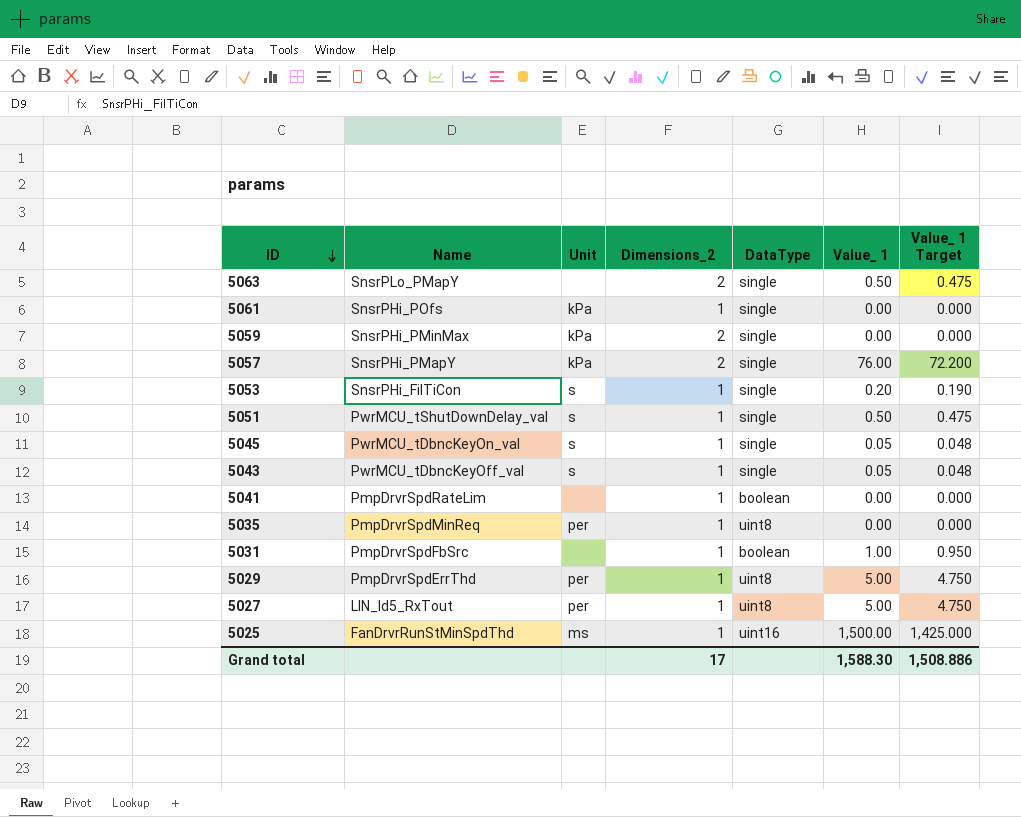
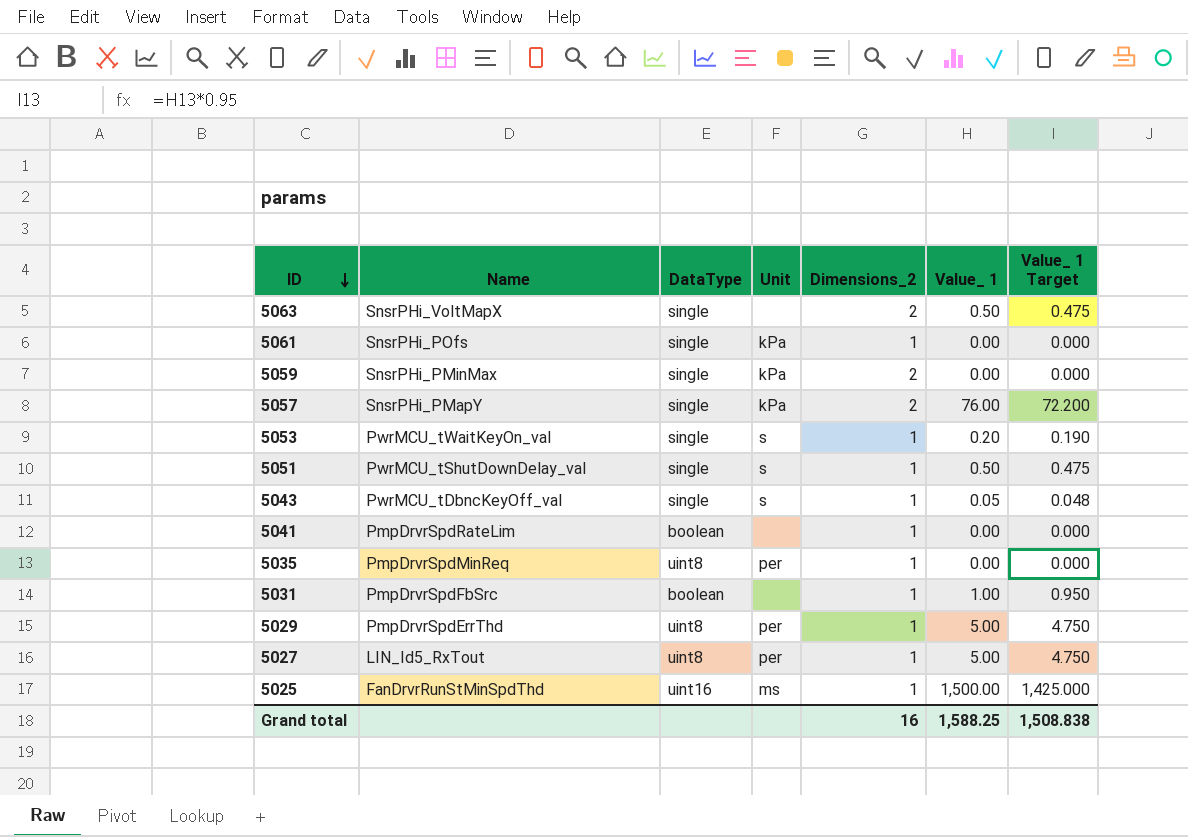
column DataType | position: 5 -> 3
row 5045: PwrMCU_tDbncKeyOn_val | s | 1 | single | 0.05 | 0.048 -> none
5063 | Name: SnsrPLo_PMapY -> SnsrPHi_VoltMapX
5053 | Name: SnsrPHi_FilTiCon -> PwrMCU_tWaitKeyOn_val
Grand total | Dimensions_2: 17 -> 16
Grand total | Value_ 1: 1,588.30 -> 1,588.25
Grand total | Value_ 1 Target: 1,508.886 -> 1,508.838

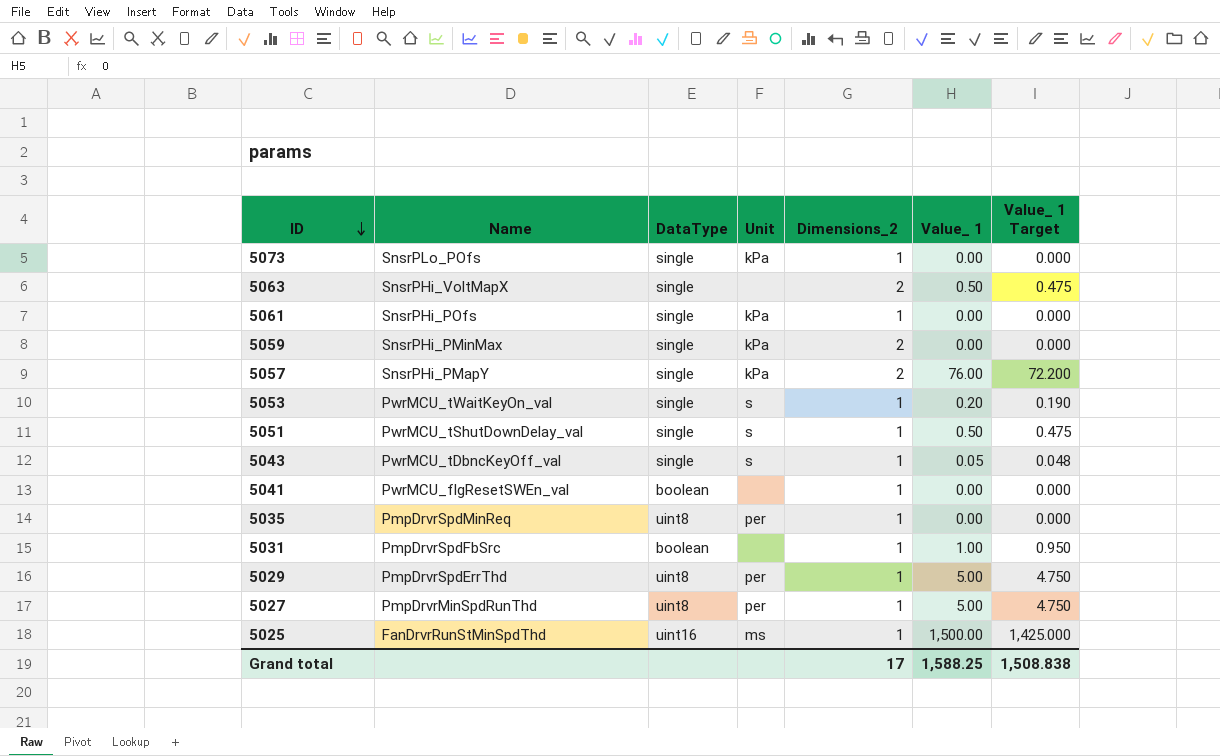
row 5073: none -> SnsrPLo_POfs | single | kPa | 1 | 0.00 | 0.000
5041 | Name: PmpDrvrSpdRateLim -> PwrMCU_flgResetSWEn_val
5027 | Name: LIN_Id5_RxTout -> PmpDrvrMinSpdRunThd
Grand total | Dimensions_2: 16 -> 17

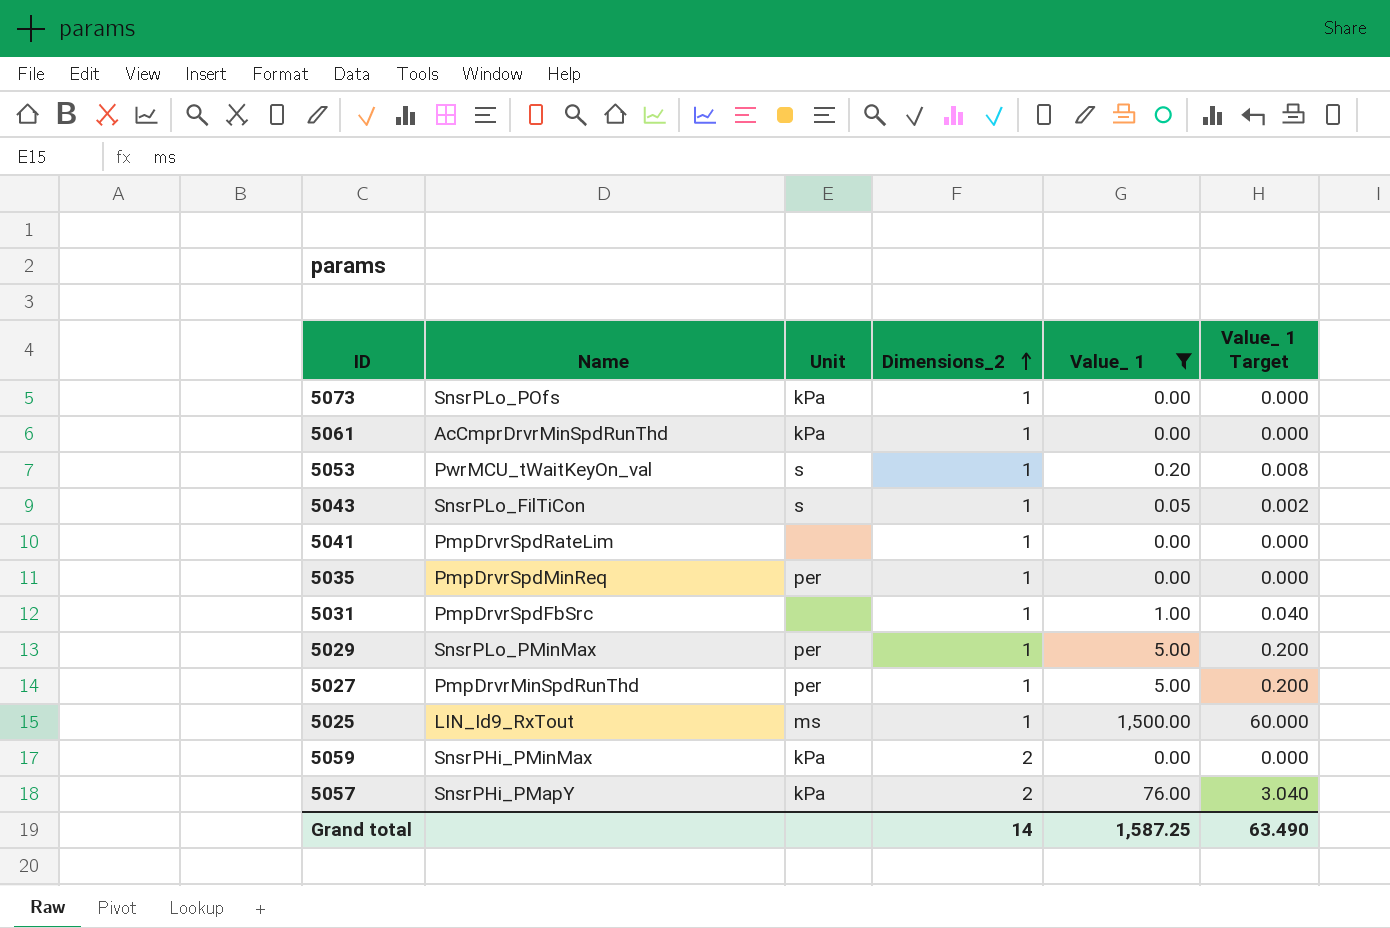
filter: none -> Value_ 1 != 0.50
row order: ID descending -> Dimensions_2 ascending
column DataType | position: 3 -> none
column Value_ 1 Target | formula: [Value_ 1] * 0.95 -> [Value_ 1] * 0.04
5061 | Name: SnsrPHi_POfs -> AcCmprDrvrMinSpdRunThd
5043 | Name: PwrMCU_tDbncKeyOff_val -> SnsrPLo_FilTiCon
5041 | Name: PwrMCU_flgResetSWEn_val -> PmpDrvrSpdRateLim
5029 | Name: PmpDrvrSpdErrThd -> SnsrPLo_PMinMax
5025 | Name: FanDrvrRunStMinSpdThd -> LIN_Id9_RxTout
Grand total | Dimensions_2: 17 -> 14
Grand total | Value_ 1: 1,588.25 -> 1,587.25
Grand total | Value_ 1 Target: 1,508.838 -> 63.490

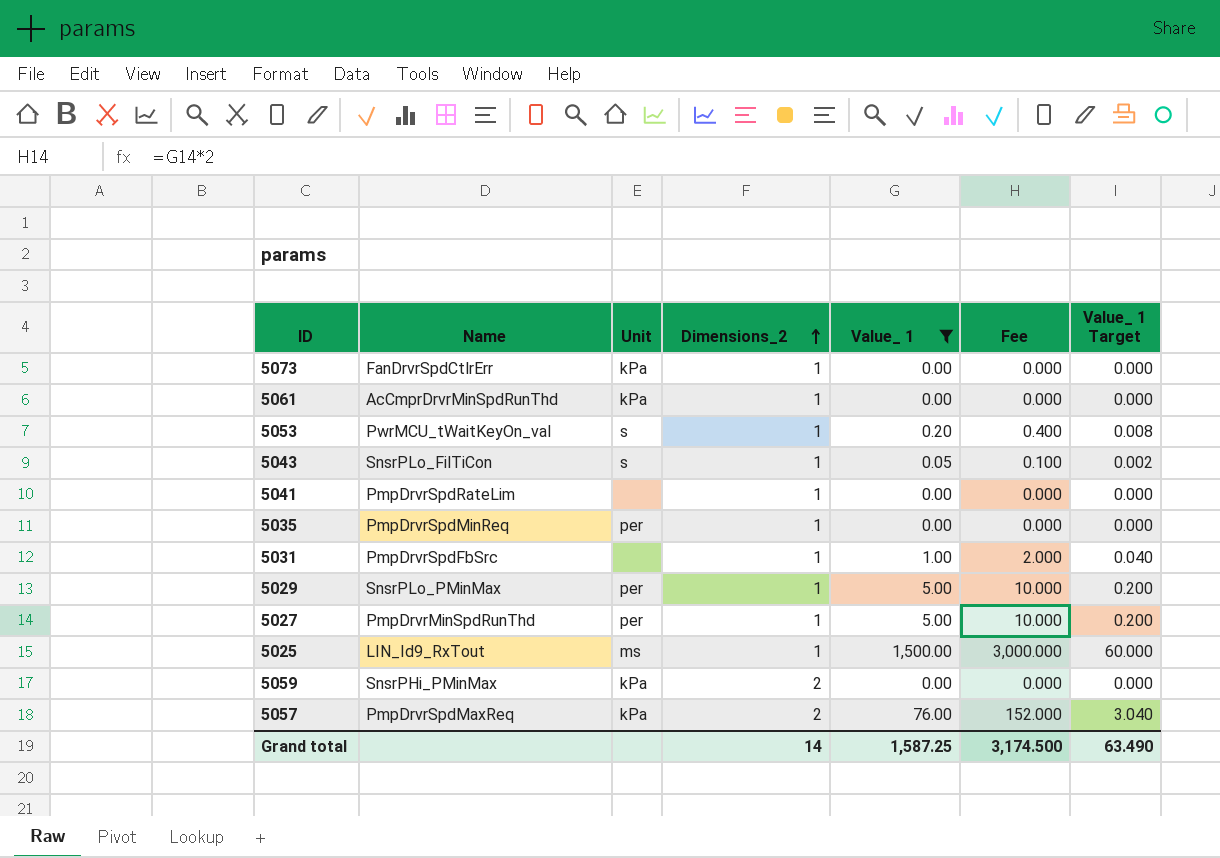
column Fee | formula: none -> [Value_ 1] * 2
5073 | Name: SnsrPLo_POfs -> FanDrvrSpdCtlrErr
5057 | Name: SnsrPHi_PMapY -> PmpDrvrSpdMaxReq

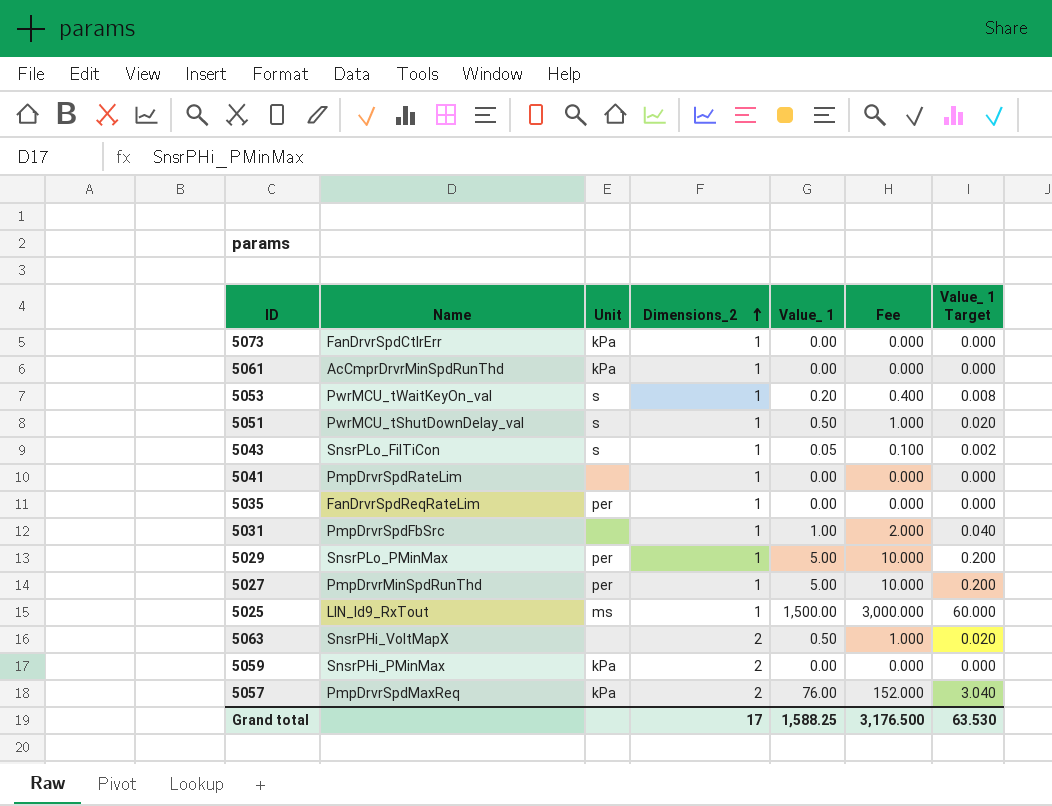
filter: Value_ 1 != 0.50 -> none
5035 | Name: PmpDrvrSpdMinReq -> FanDrvrSpdReqRateLim
Grand total | Dimensions_2: 14 -> 17
Grand total | Value_ 1: 1,587.25 -> 1,588.25
Grand total | Fee: 3,174.500 -> 3,176.500
Grand total | Value_ 1 Target: 63.490 -> 63.530

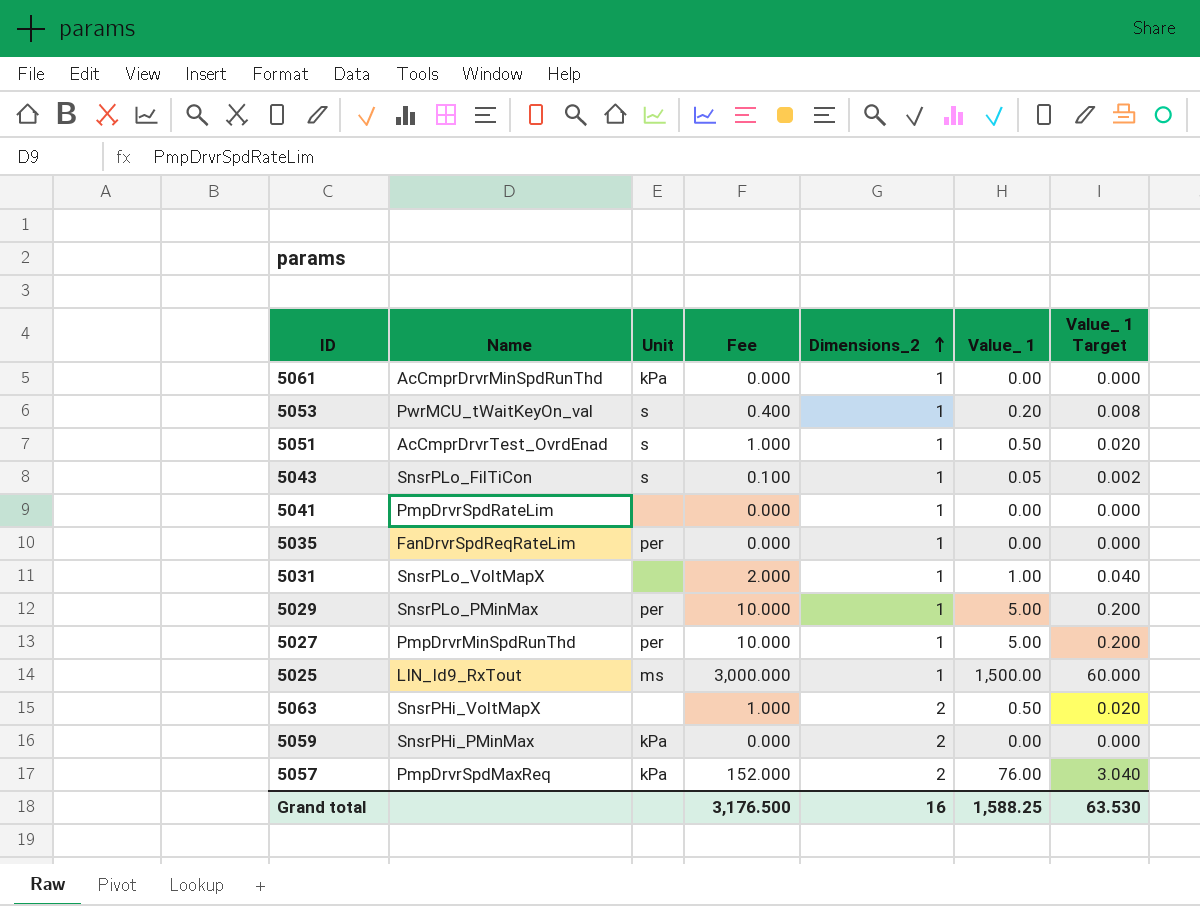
column Fee | position: 6 -> 4
row 5073: FanDrvrSpdCtlrErr | kPa | 1 | 0.00 | 0.000 | 0.000 -> none
5051 | Name: PwrMCU_tShutDownDelay_val -> AcCmprDrvrTest_OvrdEnad
5031 | Name: PmpDrvrSpdFbSrc -> SnsrPLo_VoltMapX
Grand total | Dimensions_2: 17 -> 16

